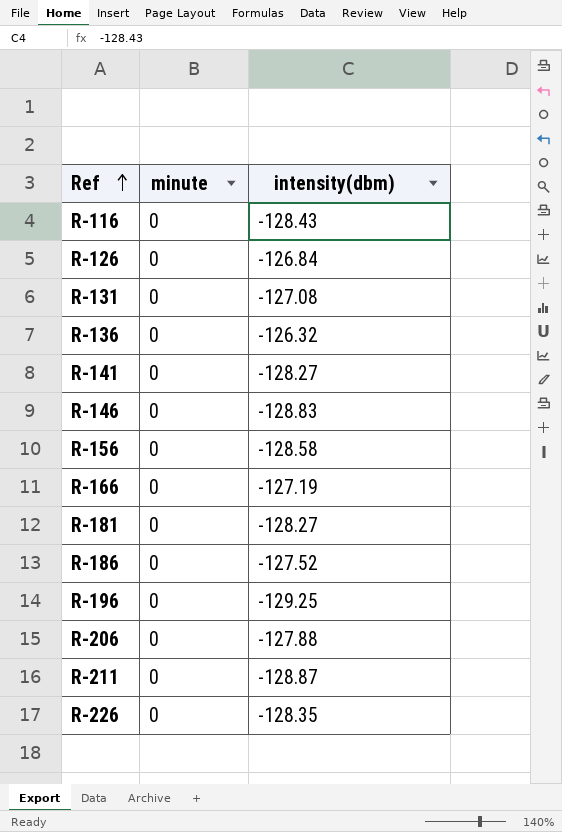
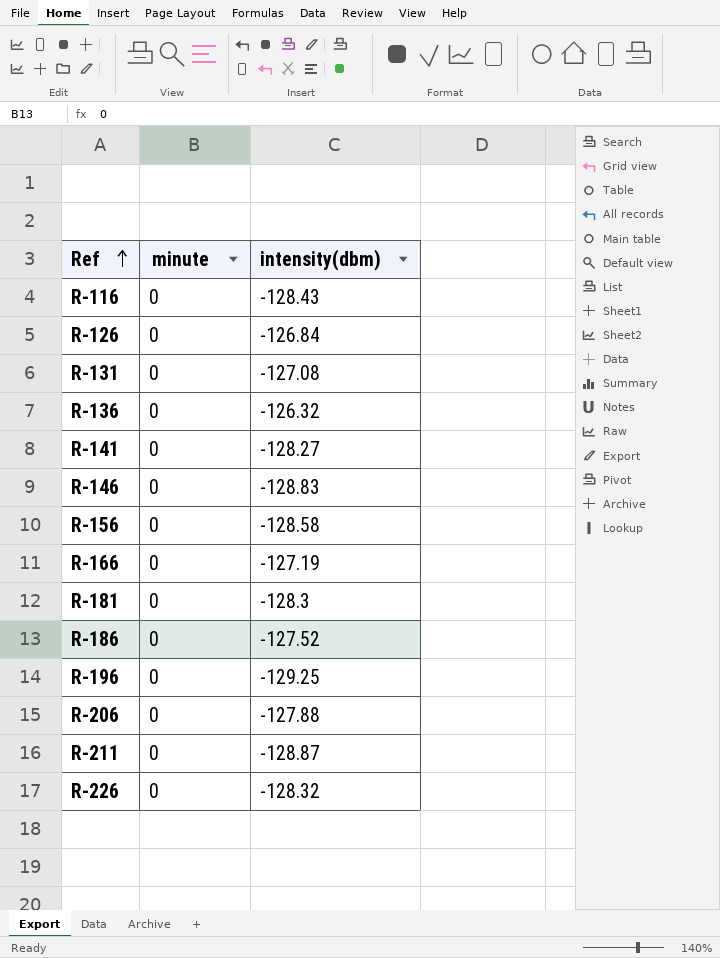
R-181 | intensity(dbm): -128.27 -> -128.3
R-226 | intensity(dbm): -128.35 -> -128.32

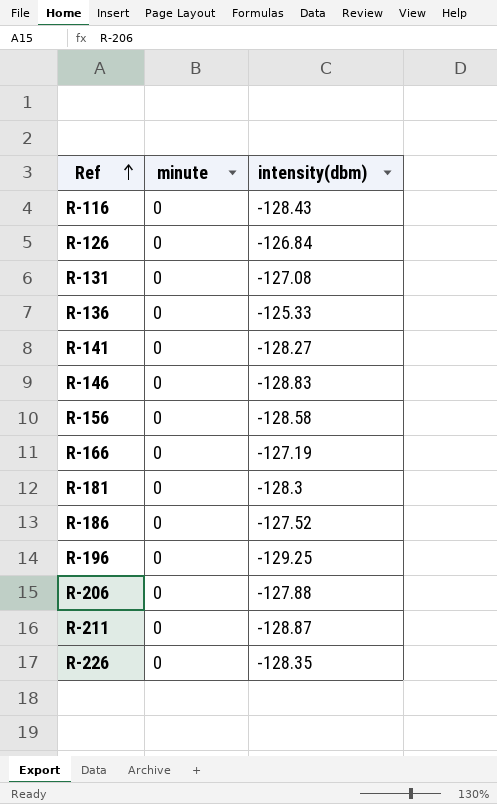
R-136 | intensity(dbm): -126.32 -> -125.33
R-226 | intensity(dbm): -128.32 -> -128.35

